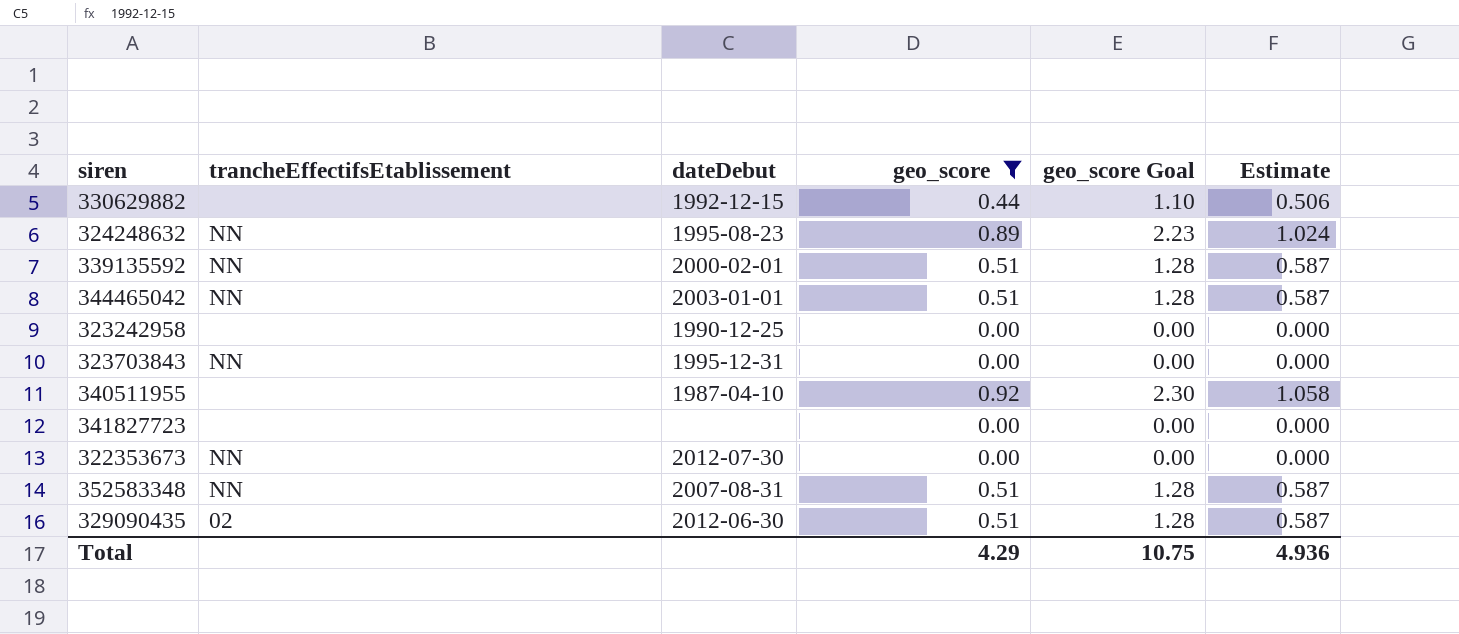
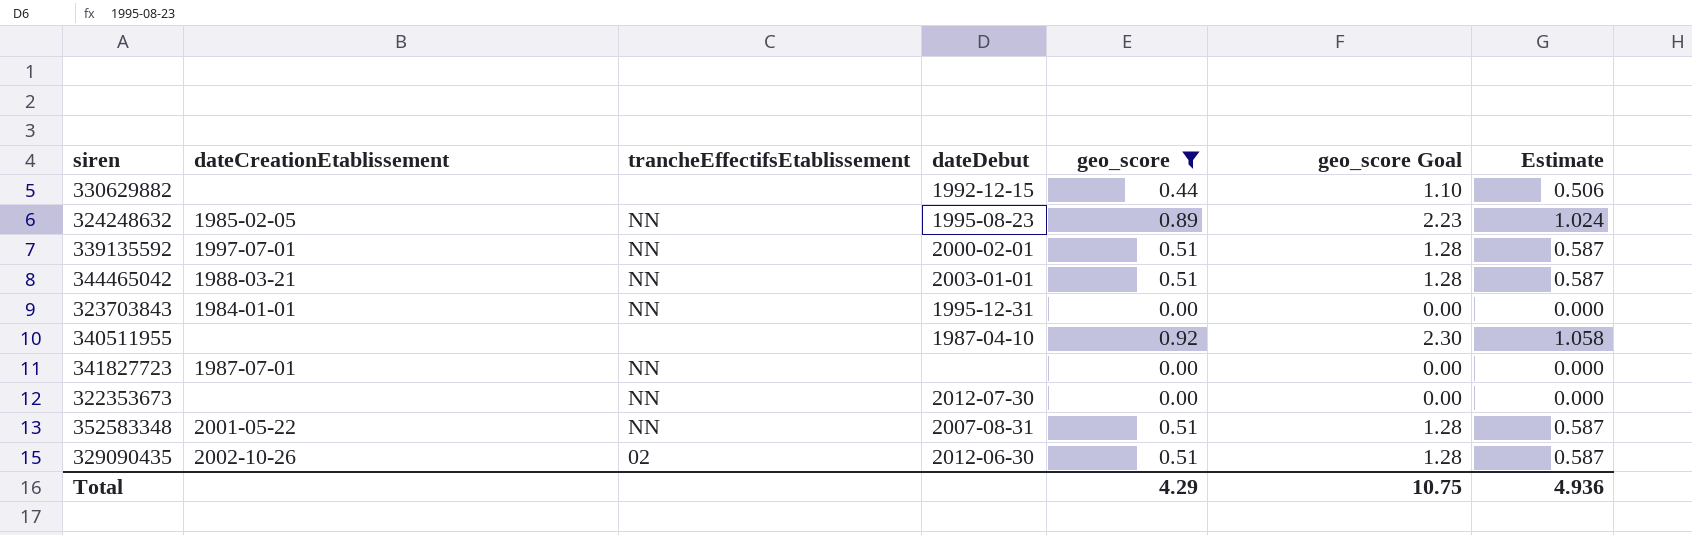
column dateCreationEtablissement | position: none -> 2
row 323242958: none | 1990-12-25 | 0.00 | 0.00 | 0.000 -> none
341827723 | trancheEffectifsEtablissement: none -> NN

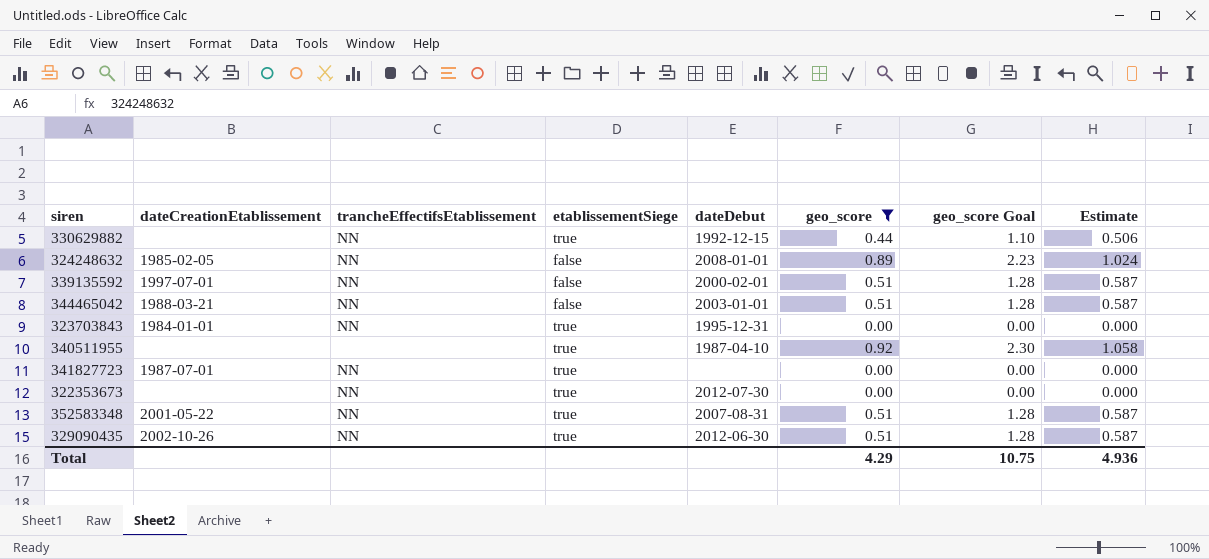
column etablissementSiege | position: none -> 4
330629882 | trancheEffectifsEtablissement: none -> NN
324248632 | dateDebut: 1995-08-23 -> 2008-01-01
329090435 | trancheEffectifsEtablissement: 02 -> NN

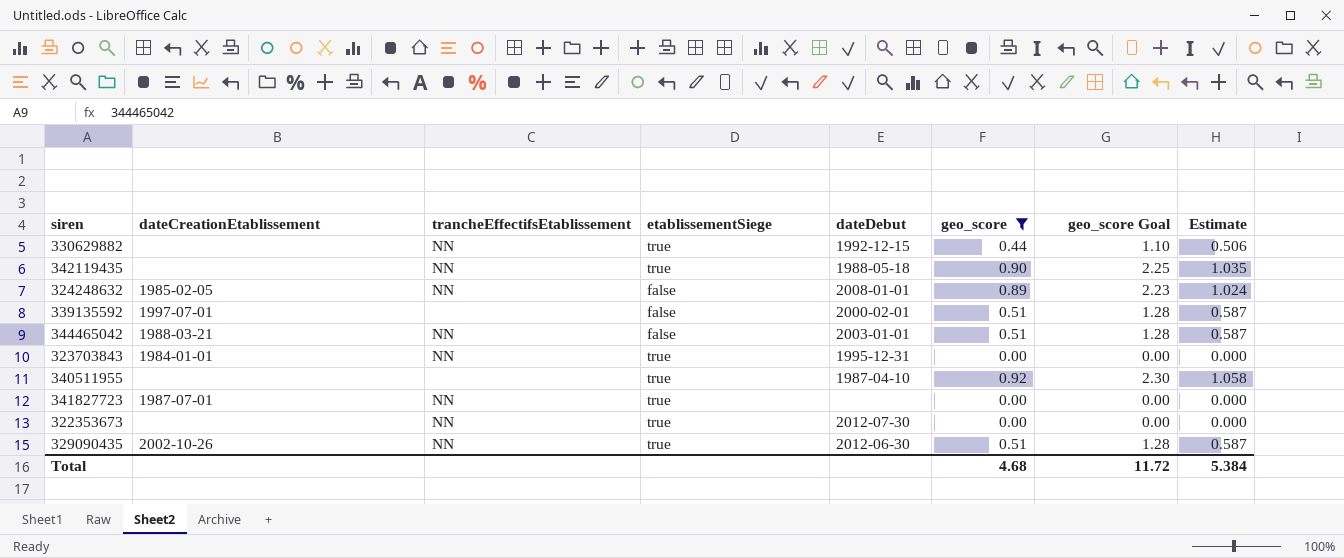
row 352583348: 2001-05-22 | NN | true | 2007-08-31 | 0.51 | 1.28 | 0.587 -> none
row 342119435: none -> none | NN | true | 1988-05-18 | 0.90 | 2.25 | 1.035
339135592 | trancheEffectifsEtablissement: NN -> none
Total | geo_score: 4.29 -> 4.68
Total | geo_score Goal: 10.75 -> 11.72
Total | Estimate: 4.936 -> 5.384

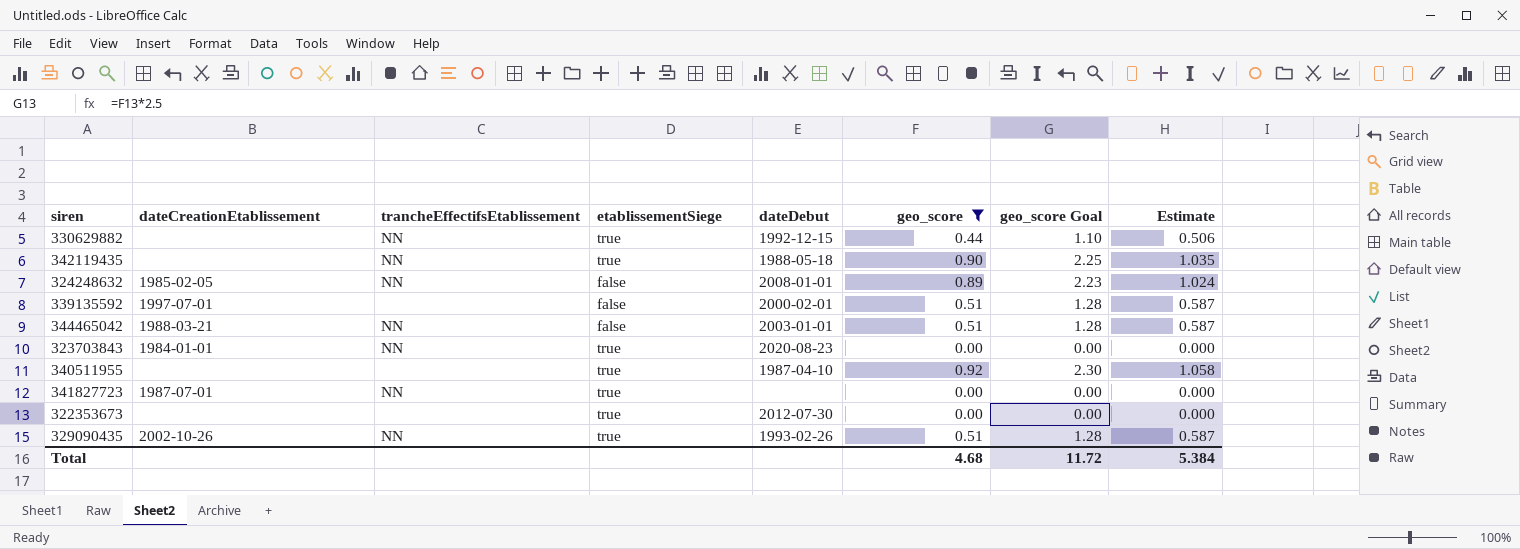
323703843 | dateDebut: 1995-12-31 -> 2020-08-23
322353673 | trancheEffectifsEtablissement: NN -> none
329090435 | dateDebut: 2012-06-30 -> 1993-02-26

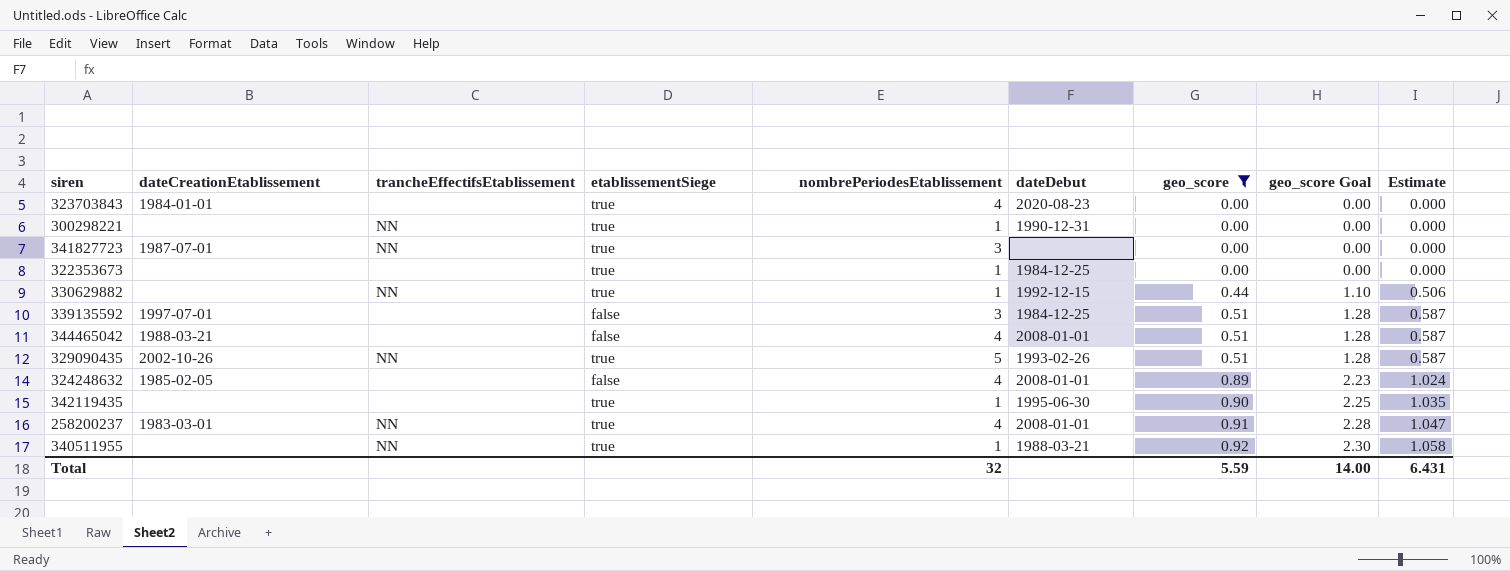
row order: none -> geo_score ascending
column nombrePeriodesEtablissement | position: none -> 5
323703843 | trancheEffectifsEtablissement: NN -> none
row 300298221: none -> none | NN | true | 1 | 1990-12-31 | 0.00 | 0.00 | 0.000
322353673 | dateDebut: 2012-07-30 -> 1984-12-25
339135592 | dateDebut: 2000-02-01 -> 1984-12-25
344465042 | trancheEffectifsEtablissement: NN -> none
344465042 | dateDebut: 2003-01-01 -> 2008-01-01
324248632 | trancheEffectifsEtablissement: NN -> none
342119435 | trancheEffectifsEtablissement: NN -> none
342119435 | dateDebut: 1988-05-18 -> 1995-06-30
row 258200237: none -> 1983-03-01 | NN | true | 4 | 2008-01-01 | 0.91 | 2.28 | 1.047
340511955 | trancheEffectifsEtablissement: none -> NN
340511955 | dateDebut: 1987-04-10 -> 1988-03-21
Total | geo_score: 4.68 -> 5.59
Total | geo_score Goal: 11.72 -> 14.00
Total | Estimate: 5.384 -> 6.431

